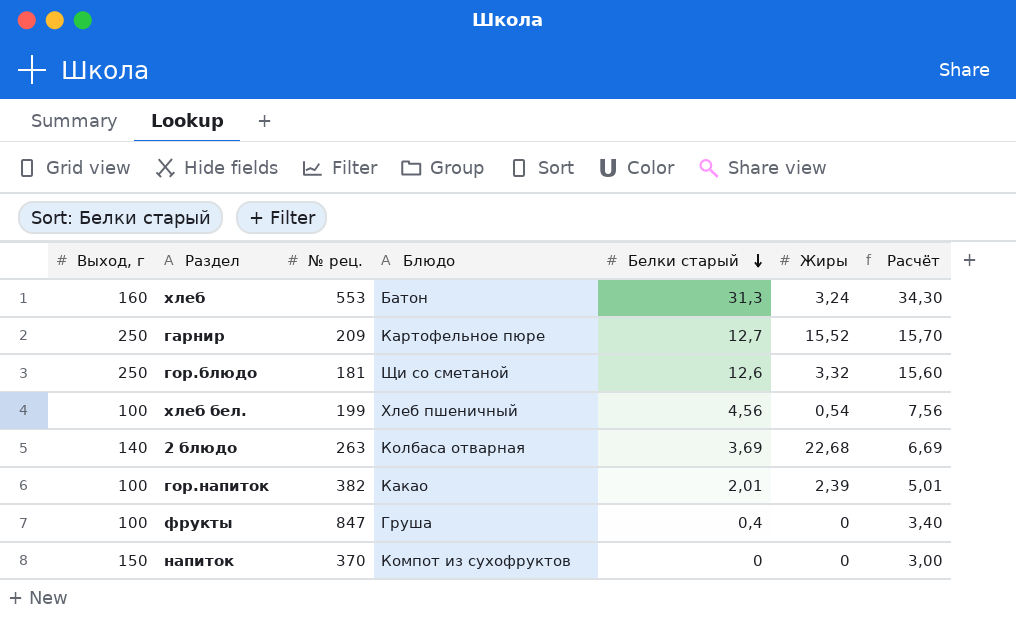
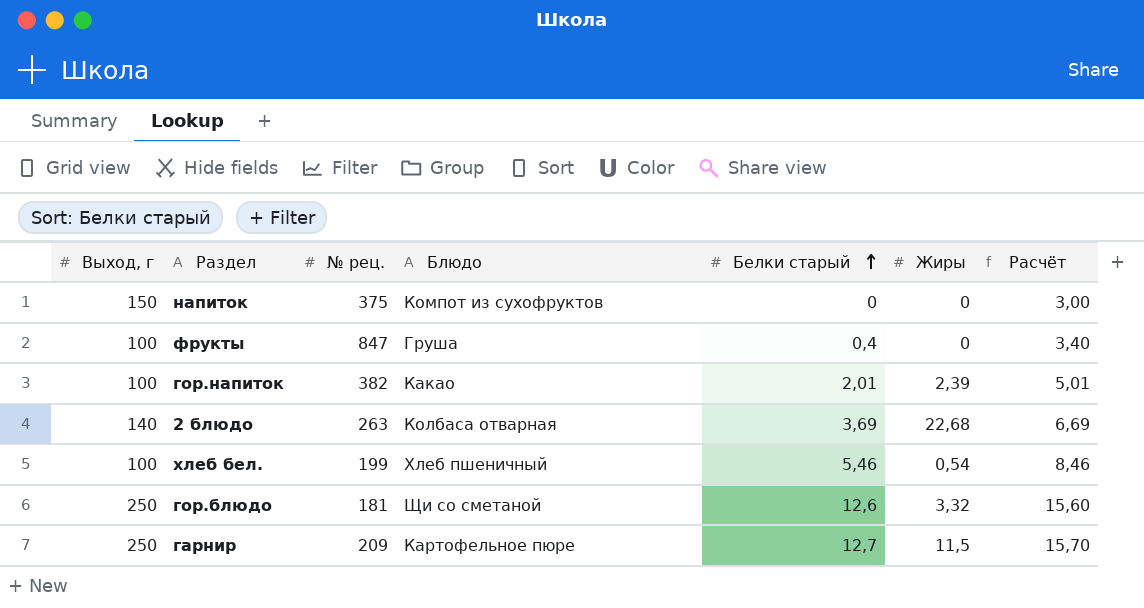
row order: Белки старый descending -> Белки старый ascending
row хлеб: 160 | 553 | Батон | 31,3 | 3,24 | 34,30 -> none
напиток | № рец.: 370 -> 375
хлеб бел. | Белки старый: 4,56 -> 5,46
хлеб бел. | Расчёт: 7,56 -> 8,46
гарнир | Жиры: 15,52 -> 11,5

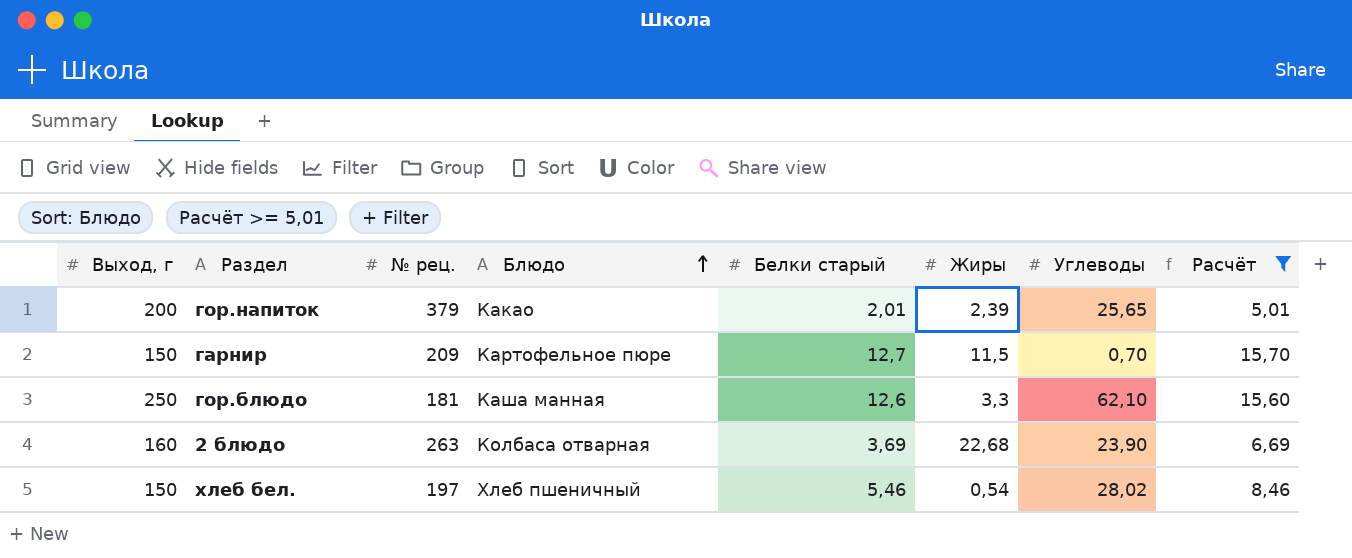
filter: none -> Расчёт >= 5,01
row order: Белки старый ascending -> Блюдо ascending
column Углеводы | position: none -> 7
гор.напиток | Выход, г: 100 -> 200
гор.напиток | № рец.: 382 -> 379
гарнир | Выход, г: 250 -> 150
гор.блюдо | Блюдо: Щи со сметаной -> Каша манная
гор.блюдо | Жиры: 3,32 -> 3,3
2 блюдо | Выход, г: 140 -> 160
хлеб бел. | Выход, г: 100 -> 150
хлеб бел. | № рец.: 199 -> 197

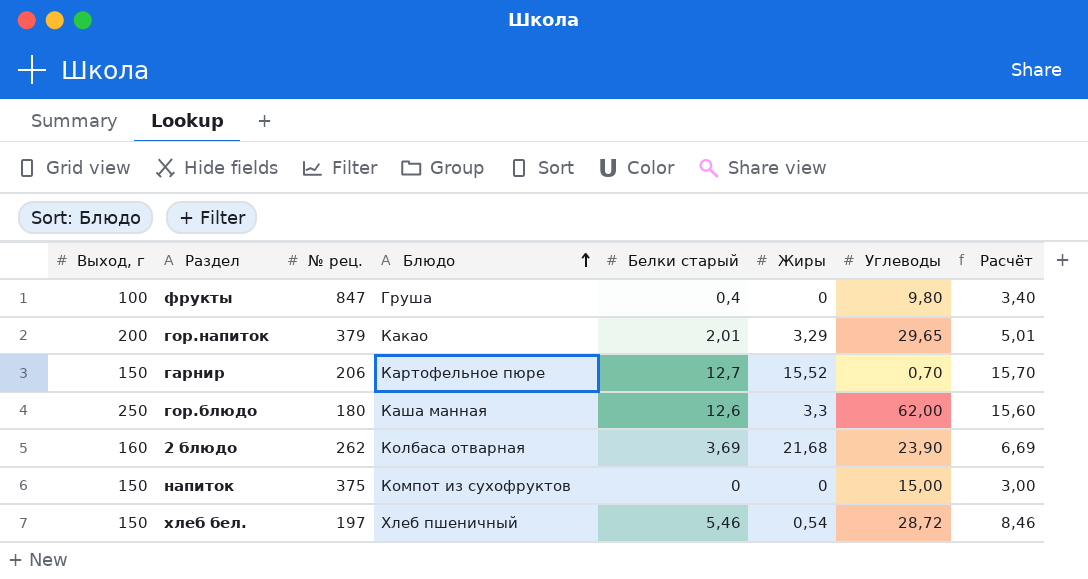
filter: Расчёт >= 5,01 -> none
гор.напиток | Жиры: 2,39 -> 3,29
гор.напиток | Углеводы: 25,65 -> 29,65
гарнир | № рец.: 209 -> 206
гарнир | Жиры: 11,5 -> 15,52
гор.блюдо | № рец.: 181 -> 180
гор.блюдо | Углеводы: 62,10 -> 62,00
2 блюдо | № рец.: 263 -> 262
2 блюдо | Жиры: 22,68 -> 21,68
хлеб бел. | Углеводы: 28,02 -> 28,72

